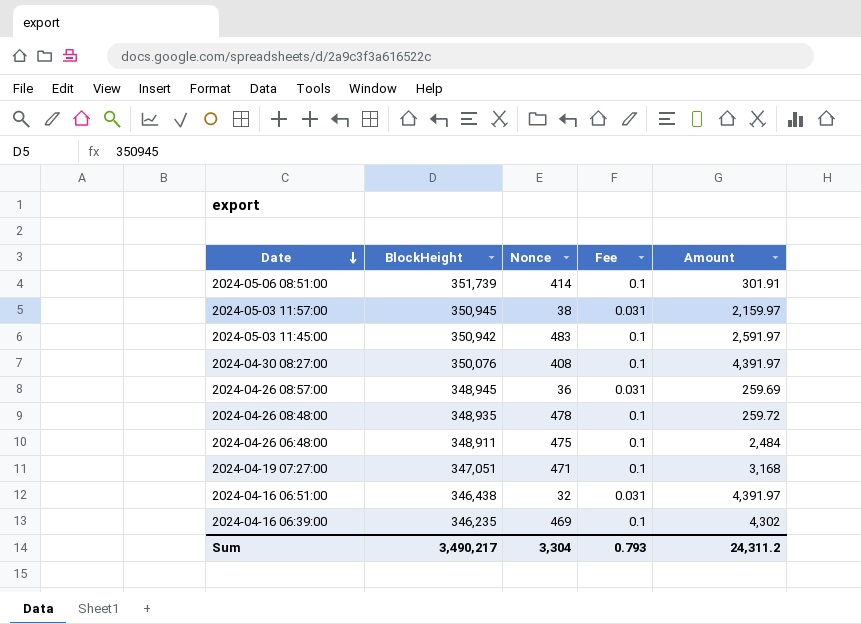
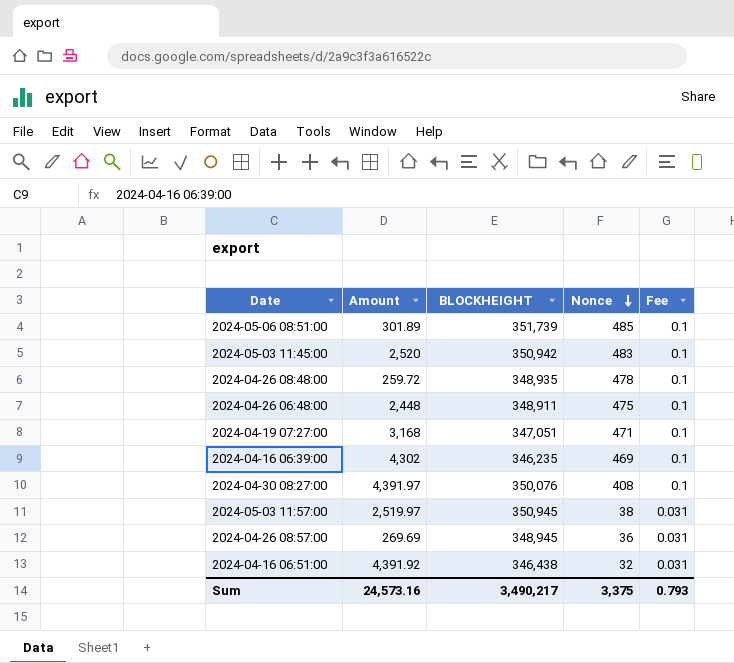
row order: Date descending -> Nonce descending
column Amount | position: 5 -> 2
column name: BlockHeight -> BLOCKHEIGHT
2024-05-06 08:51:00 | Amount: 301.91 -> 301.89
2024-05-06 08:51:00 | Nonce: 414 -> 485
2024-05-03 11:45:00 | Amount: 2,591.97 -> 2,520
2024-04-26 06:48:00 | Amount: 2,484 -> 2,448
2024-05-03 11:57:00 | Amount: 2,159.97 -> 2,519.97
2024-04-26 08:57:00 | Amount: 259.69 -> 269.69
2024-04-16 06:51:00 | Amount: 4,391.97 -> 4,391.92
Sum | Amount: 24,311.2 -> 24,573.16
Sum | Nonce: 3,304 -> 3,375

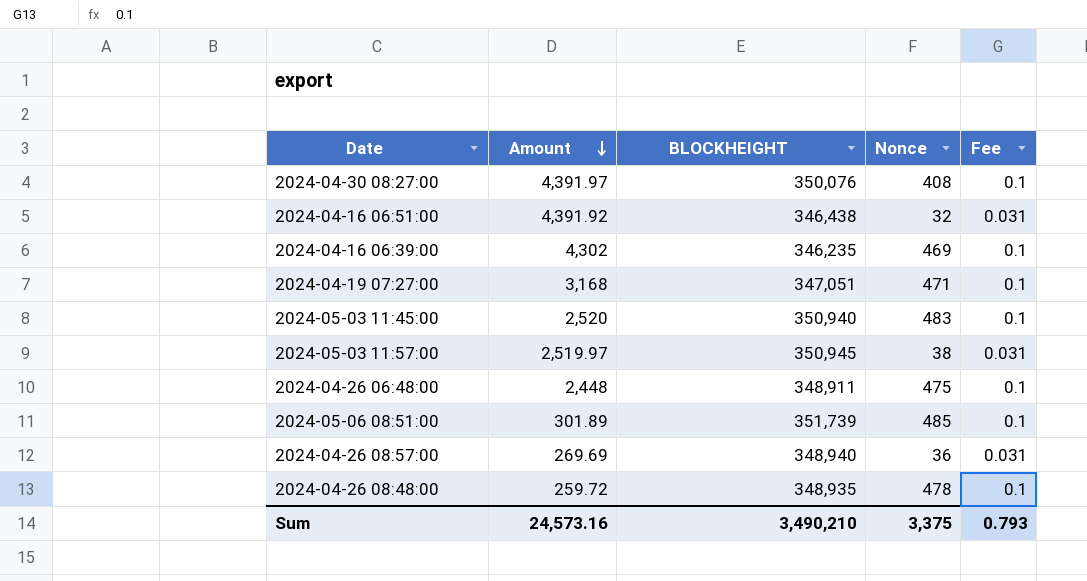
row order: Nonce descending -> Amount descending
2024-05-03 11:45:00 | BLOCKHEIGHT: 350,942 -> 350,940
2024-04-26 08:57:00 | BLOCKHEIGHT: 348,945 -> 348,940
Sum | BLOCKHEIGHT: 3,490,217 -> 3,490,210

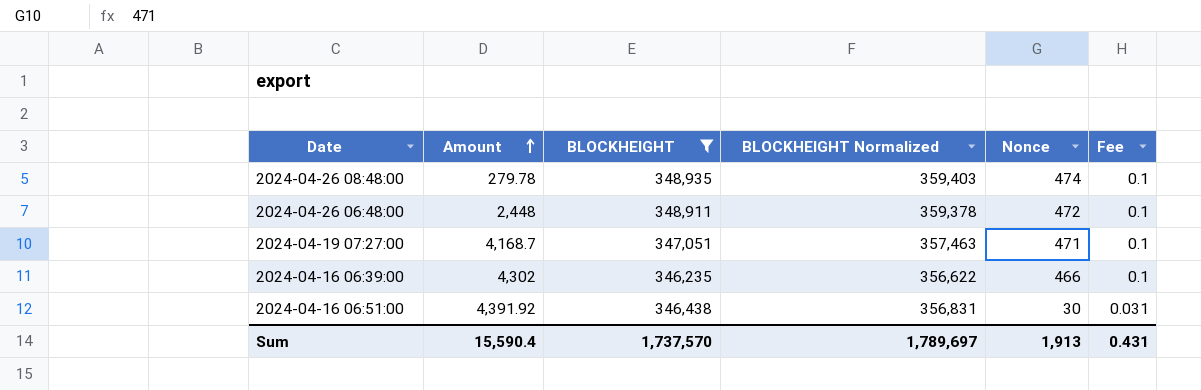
filter: none -> BLOCKHEIGHT <= 348,935
row order: Amount descending -> Amount ascending
column BLOCKHEIGHT Normalized | formula: none -> [BLOCKHEIGHT] * 1.03
2024-04-26 08:48:00 | Amount: 259.72 -> 279.78
2024-04-26 08:48:00 | Nonce: 478 -> 474
2024-04-26 06:48:00 | Nonce: 475 -> 472
2024-04-19 07:27:00 | Amount: 3,168 -> 4,168.7
2024-04-16 06:39:00 | Nonce: 469 -> 466
2024-04-16 06:51:00 | Nonce: 32 -> 30
Sum | Amount: 24,573.16 -> 15,590.4
Sum | BLOCKHEIGHT: 3,490,210 -> 1,737,570
Sum | Nonce: 3,375 -> 1,913
Sum | Fee: 0.793 -> 0.431

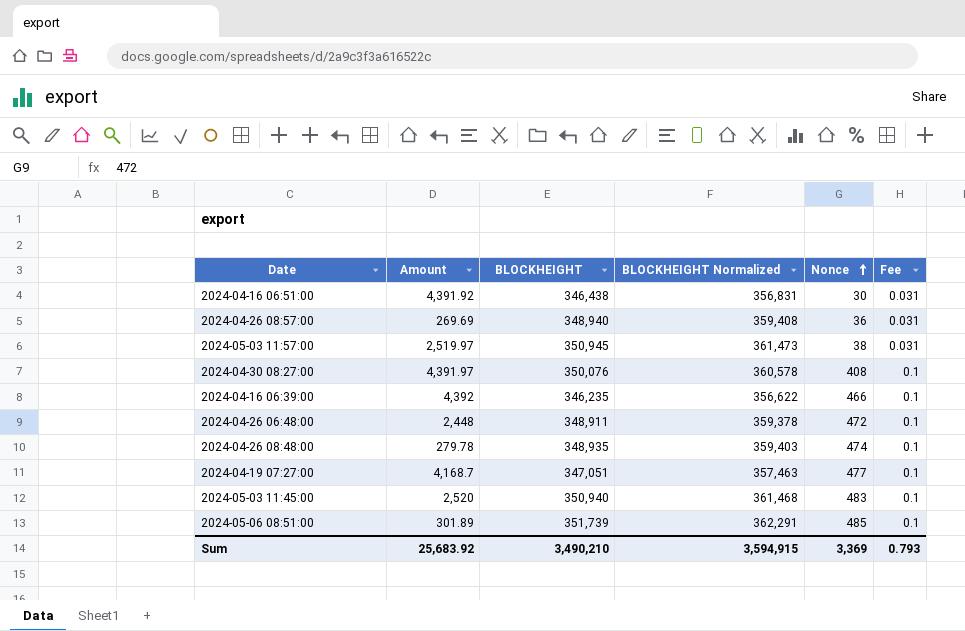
filter: BLOCKHEIGHT <= 348,935 -> none
row order: Amount ascending -> Nonce ascending
2024-04-16 06:39:00 | Amount: 4,302 -> 4,392
2024-04-19 07:27:00 | Nonce: 471 -> 477
Sum | Amount: 15,590.4 -> 25,683.92
Sum | BLOCKHEIGHT: 1,737,570 -> 3,490,210
Sum | BLOCKHEIGHT Normalized: 1,789,697 -> 3,594,915
Sum | Nonce: 1,913 -> 3,369
Sum | Fee: 0.431 -> 0.793

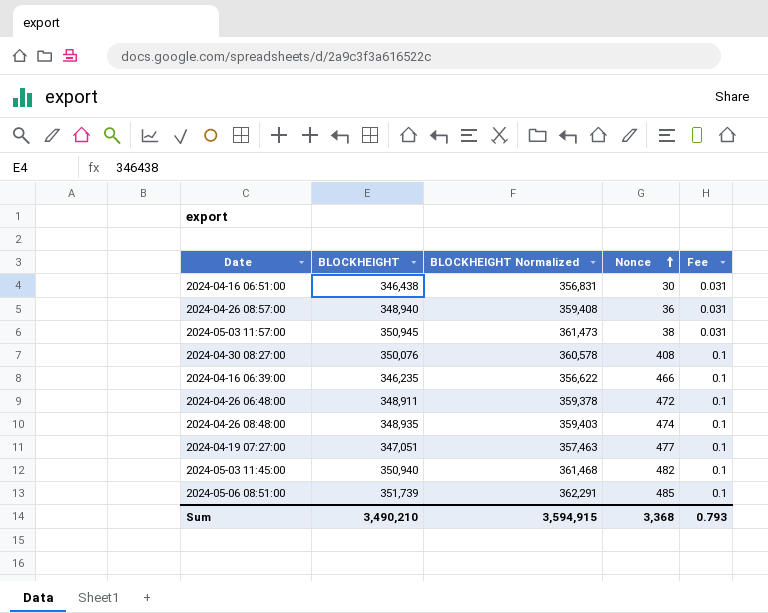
column Amount | position: 2 -> none
2024-05-03 11:45:00 | Nonce: 483 -> 482
Sum | Nonce: 3,369 -> 3,368

